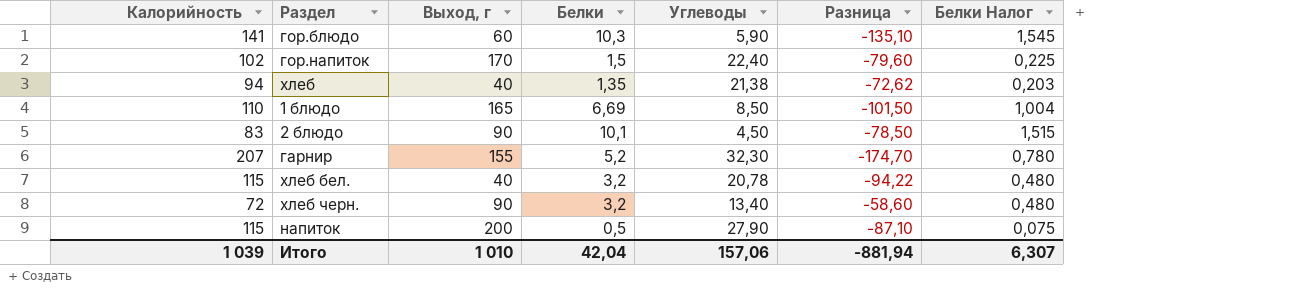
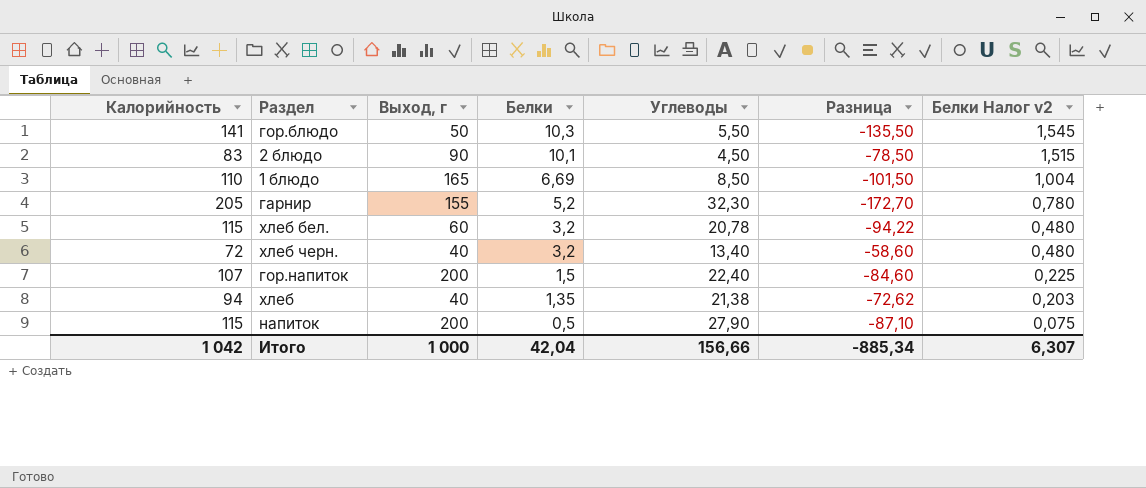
row order: none -> Белки descending
column name: Белки Налог -> Белки Налог v2
гор.блюдо | Выход, г: 60 -> 50
гор.блюдо | Углеводы: 5,90 -> 5,50
гор.блюдо | Разница: -135,10 -> -135,50
гарнир | Калорийность: 207 -> 205
гарнир | Разница: -174,70 -> -172,70
хлеб бел. | Выход, г: 40 -> 60
хлеб черн. | Выход, г: 90 -> 40
гор.напиток | Калорийность: 102 -> 107
гор.напиток | Выход, г: 170 -> 200
гор.напиток | Разница: -79,60 -> -84,60
Итого | Калорийность: 1 039 -> 1 042
Итого | Выход, г: 1 010 -> 1 000
Итого | Углеводы: 157,06 -> 156,66
Итого | Разница: -881,94 -> -885,34

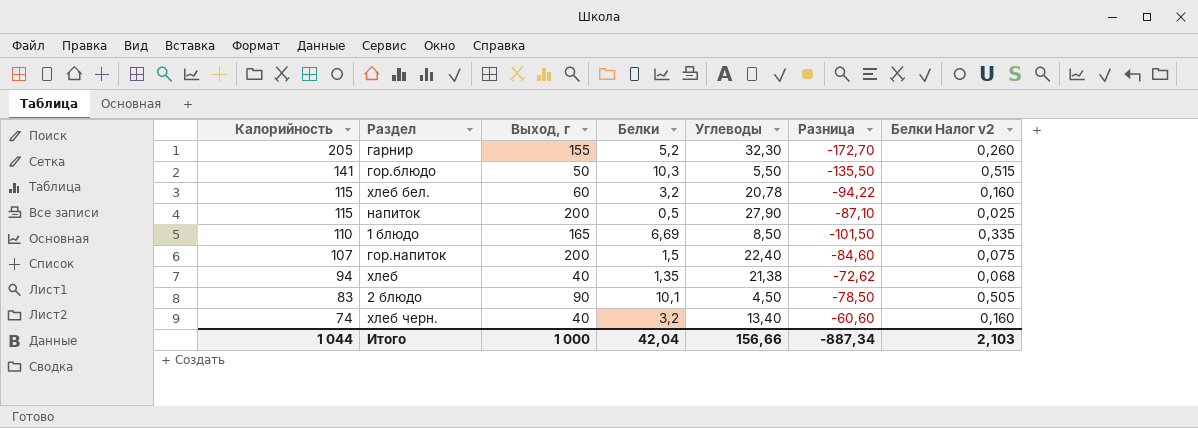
row order: Белки descending -> Калорийность descending
column Белки Налог v2 | formula: [Белки] * 0,15 -> [Белки] * 0,05
хлеб черн. | Калорийность: 72 -> 74
хлеб черн. | Разница: -58,60 -> -60,60
Итого | Калорийность: 1 042 -> 1 044
Итого | Разница: -885,34 -> -887,34
Итого | Белки Налог v2: 6,307 -> 2,103

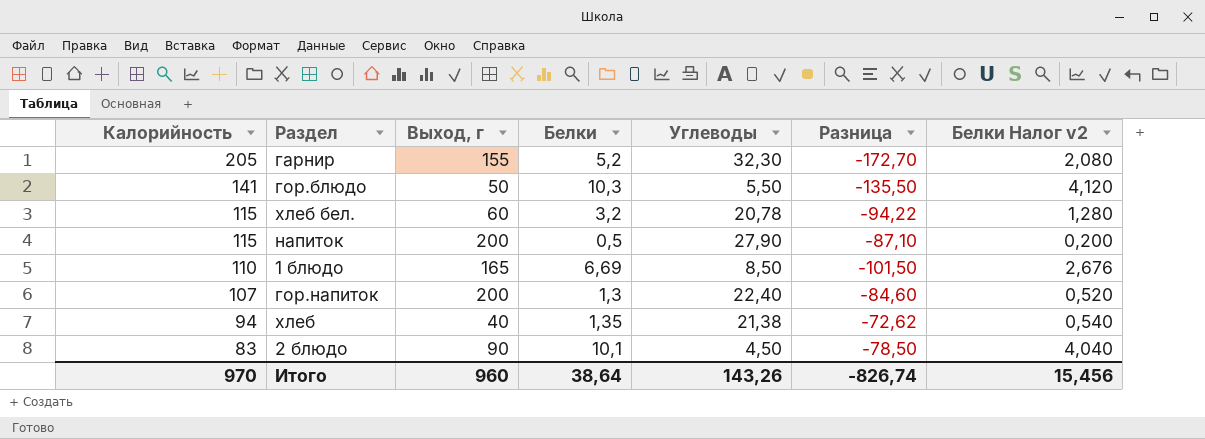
column Белки Налог v2 | formula: [Белки] * 0,05 -> [Белки] * 0,4
row хлеб черн.: 74 | 40 | 3,2 | 13,40 | -60,60 | 0,160 -> none
гор.напиток | Белки: 1,5 -> 1,3
Итого | Калорийность: 1 044 -> 970
Итого | Выход, г: 1 000 -> 960
Итого | Белки: 42,04 -> 38,64
Итого | Углеводы: 156,66 -> 143,26
Итого | Разница: -887,34 -> -826,74
Итого | Белки Налог v2: 2,103 -> 15,456

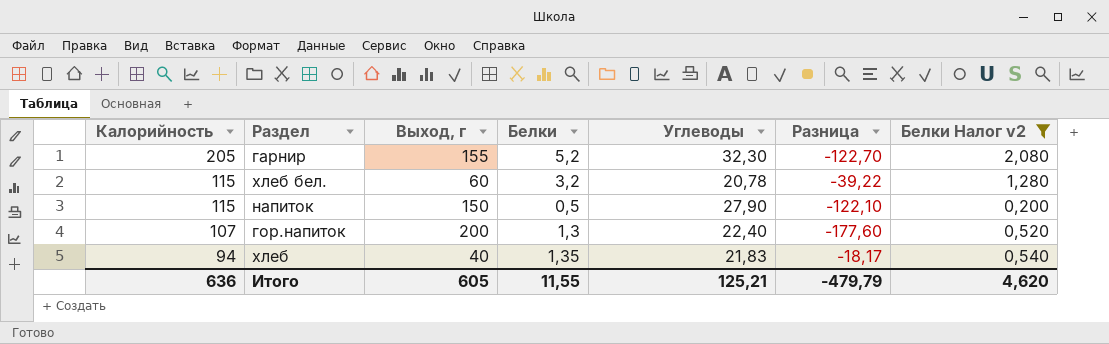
filter: none -> Белки Налог v2 <= 2,080
column Разница | formula: [Углеводы] - [Калорийность] -> [Углеводы] - [Выход, г]
напиток | Выход, г: 200 -> 150
хлеб | Углеводы: 21,38 -> 21,83
Итого | Калорийность: 970 -> 636
Итого | Выход, г: 960 -> 605
Итого | Белки: 38,64 -> 11,55
Итого | Углеводы: 143,26 -> 125,21
Итого | Разница: -826,74 -> -479,79
Итого | Белки Налог v2: 15,456 -> 4,620

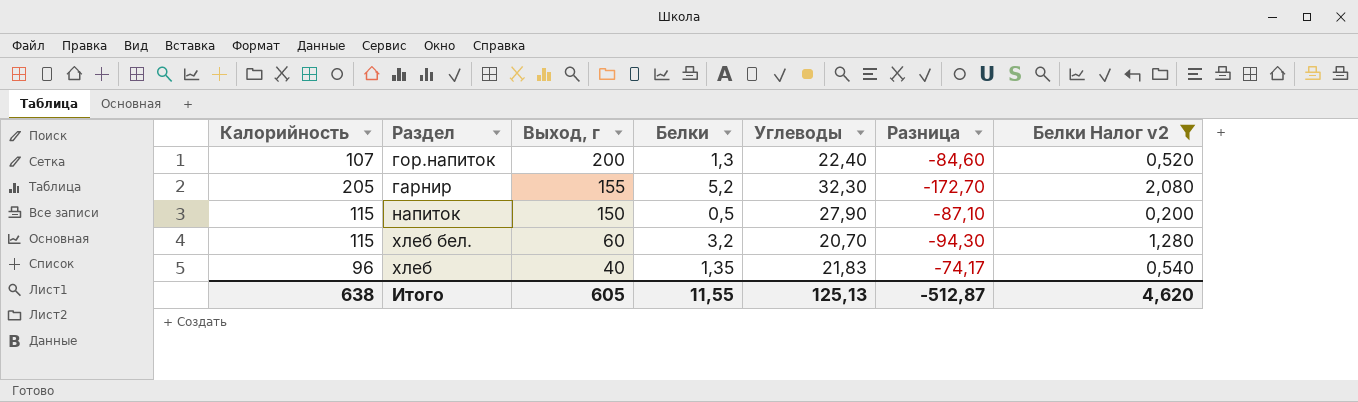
row order: Калорийность descending -> Выход, г descending
column Разница | formula: [Углеводы] - [Выход, г] -> [Углеводы] - [Калорийность]
хлеб бел. | Углеводы: 20,78 -> 20,70
хлеб | Калорийность: 94 -> 96
Итого | Калорийность: 636 -> 638
Итого | Углеводы: 125,21 -> 125,13
Итого | Разница: -479,79 -> -512,87

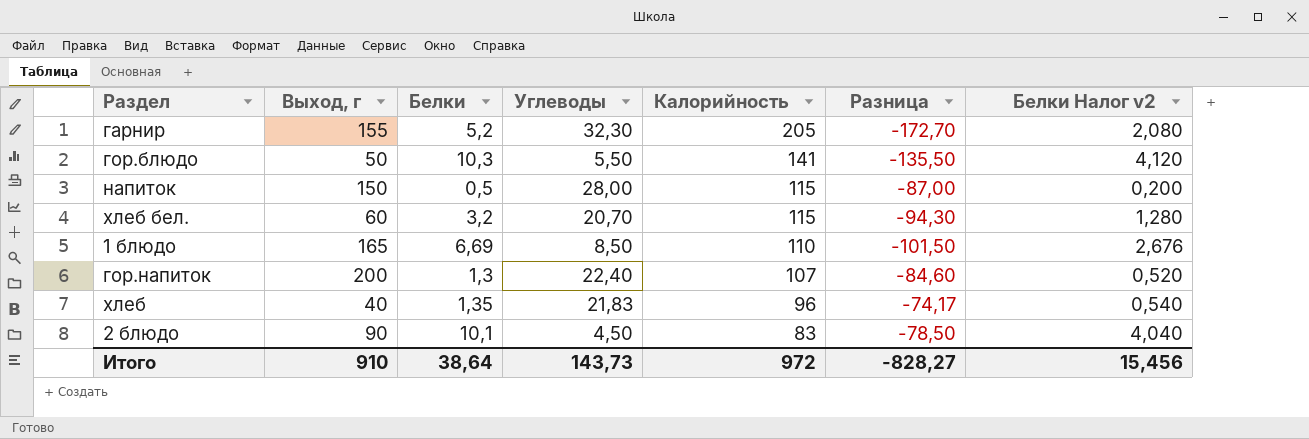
filter: Белки Налог v2 <= 2,080 -> none
row order: Выход, г descending -> Калорийность descending
column Калорийность | position: 1 -> 5
напиток | Углеводы: 27,90 -> 28,00
напиток | Разница: -87,10 -> -87,00
Итого | Выход, г: 605 -> 910
Итого | Белки: 11,55 -> 38,64
Итого | Углеводы: 125,13 -> 143,73
Итого | Калорийность: 638 -> 972
Итого | Разница: -512,87 -> -828,27
Итого | Белки Налог v2: 4,620 -> 15,456

